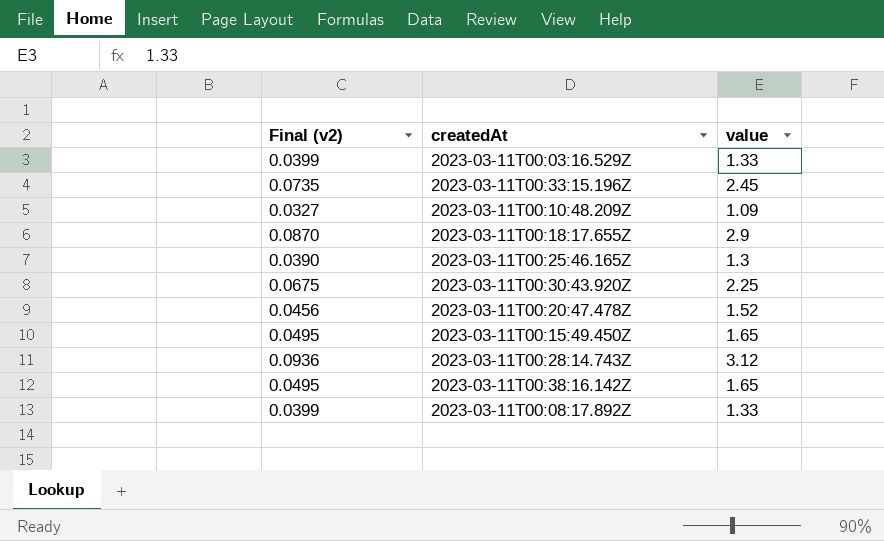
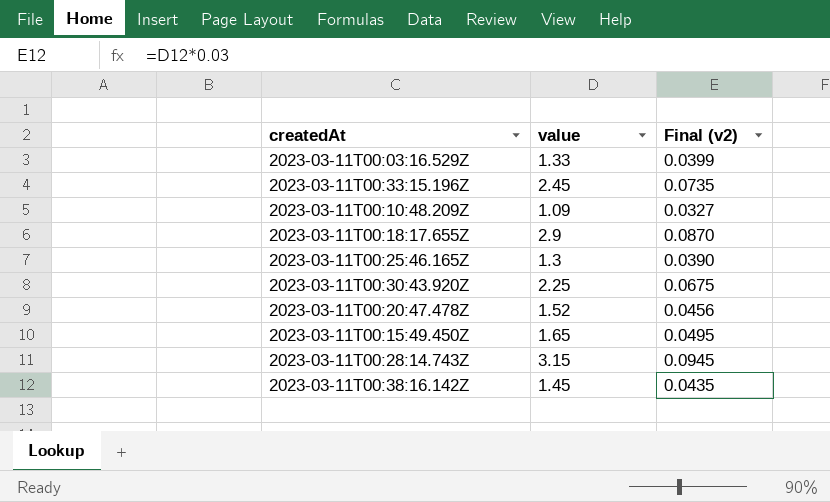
column Final (v2) | position: 1 -> 3
row 2023-03-11T00:08:17.892Z: 0.0399 | 1.33 -> none
2023-03-11T00:28:14.743Z | value: 3.12 -> 3.15
2023-03-11T00:28:14.743Z | Final (v2): 0.0936 -> 0.0945
2023-03-11T00:38:16.142Z | value: 1.65 -> 1.45
2023-03-11T00:38:16.142Z | Final (v2): 0.0495 -> 0.0435

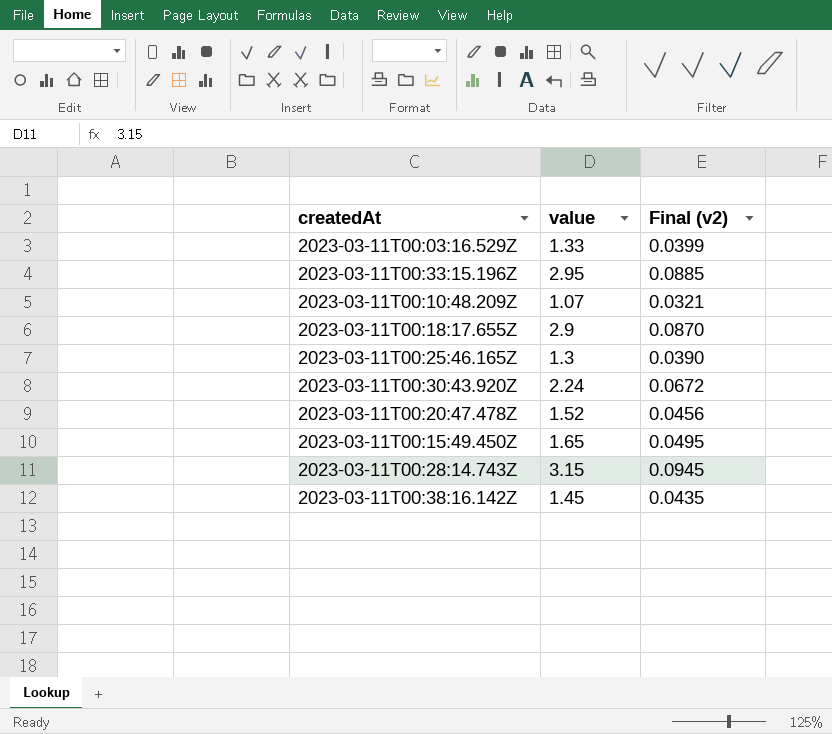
2023-03-11T00:33:15.196Z | value: 2.45 -> 2.95
2023-03-11T00:33:15.196Z | Final (v2): 0.0735 -> 0.0885
2023-03-11T00:10:48.209Z | value: 1.09 -> 1.07
2023-03-11T00:10:48.209Z | Final (v2): 0.0327 -> 0.0321
2023-03-11T00:30:43.920Z | value: 2.25 -> 2.24
2023-03-11T00:30:43.920Z | Final (v2): 0.0675 -> 0.0672

